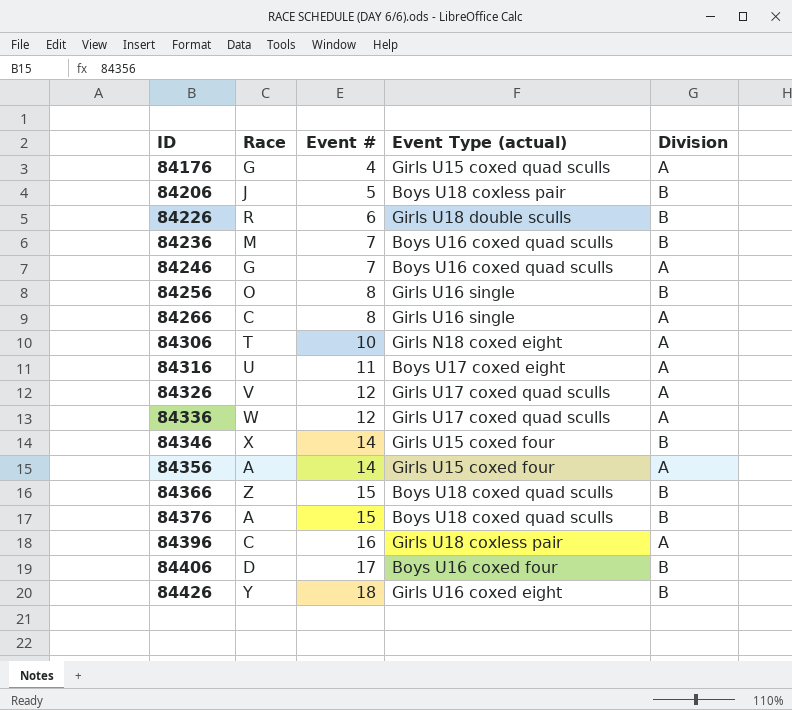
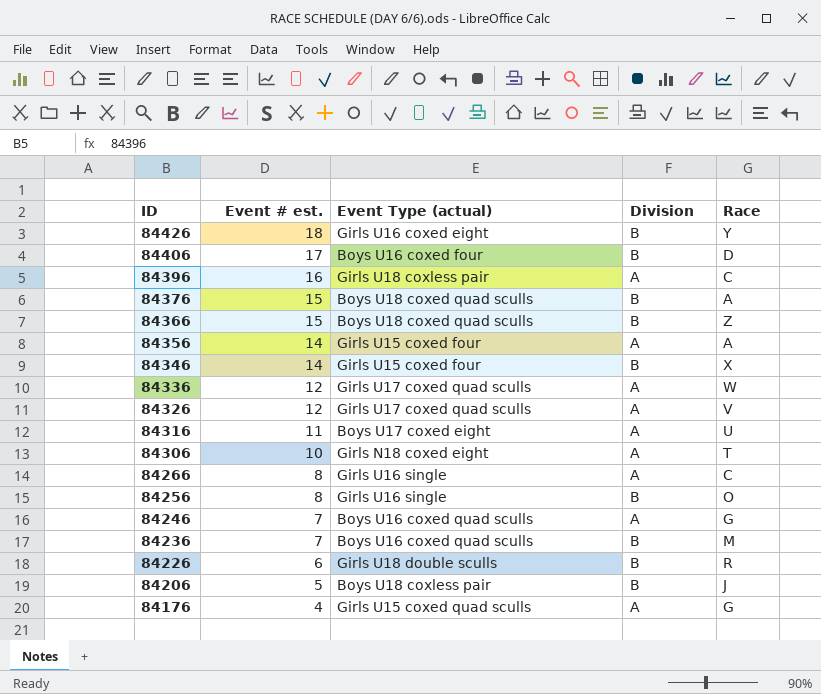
row order: ID ascending -> ID descending
column name: Event # -> Event # est.
column Race | position: 2 -> 5

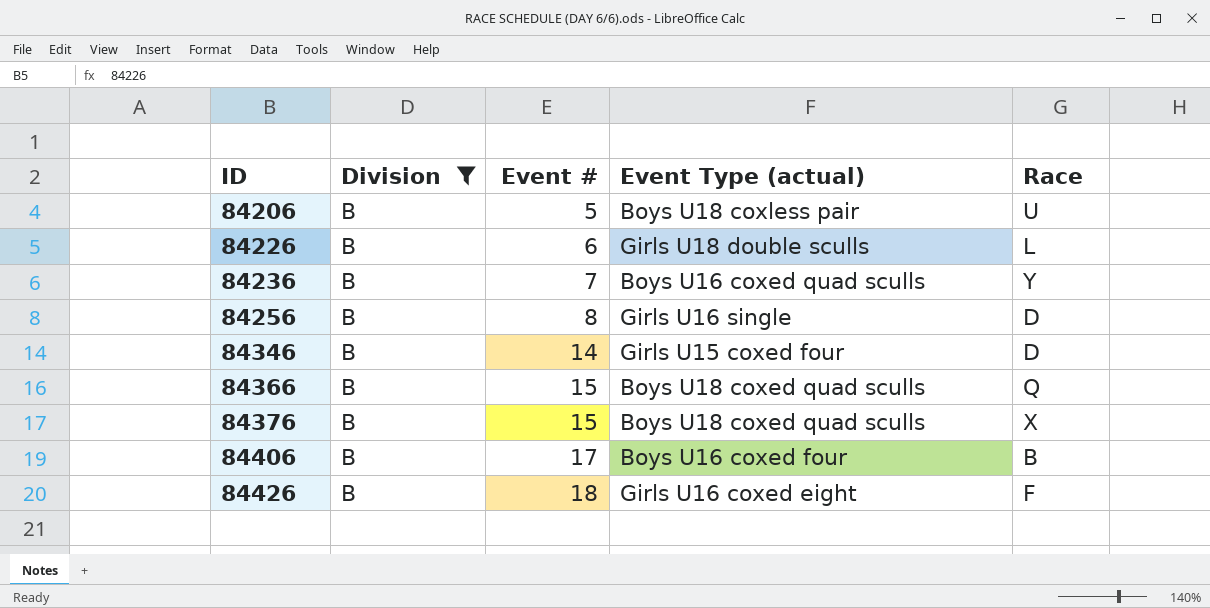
filter: none -> Division = B
row order: ID descending -> ID ascending
column Division | position: 4 -> 2
column name: Event # est. -> Event #
84206 | Race: J -> U
84226 | Race: R -> L
84236 | Race: M -> Y
84256 | Race: O -> D
84346 | Race: X -> D
84366 | Race: Z -> Q
84376 | Race: A -> X
84406 | Race: D -> B
84426 | Race: Y -> F

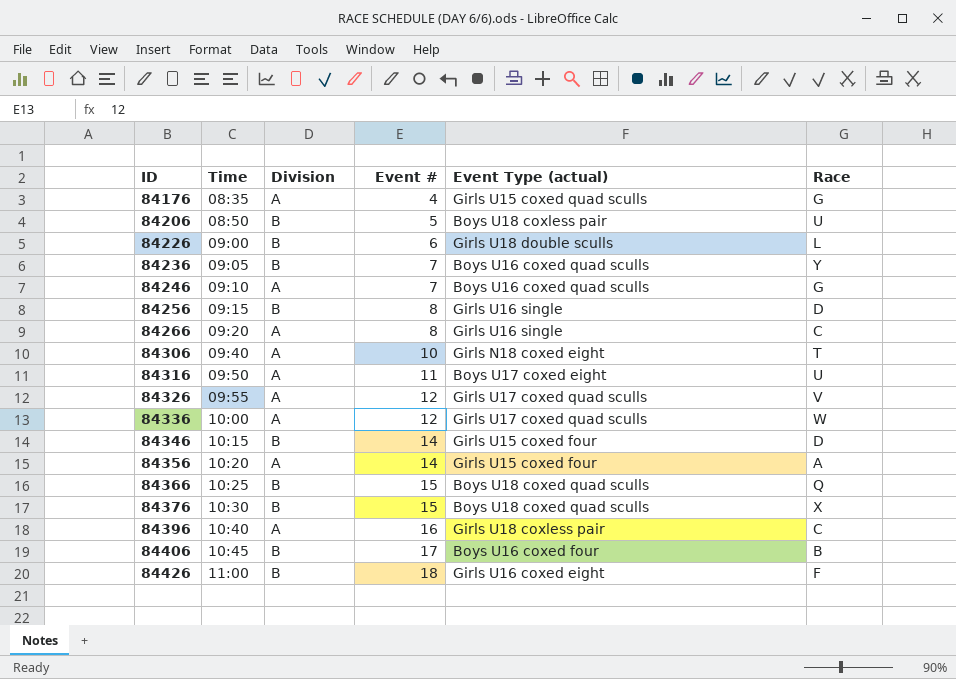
filter: Division = B -> none
column Time | position: none -> 2

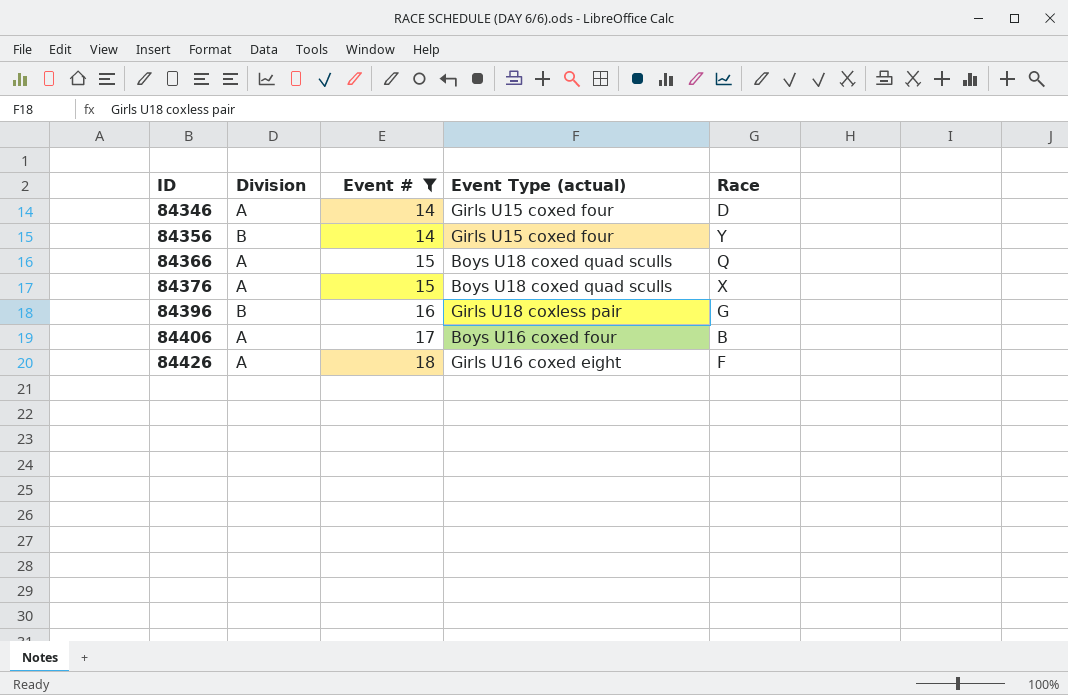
filter: none -> Event # >= 14
column Time | position: 2 -> none
84346 | Division: B -> A
84356 | Division: A -> B
84356 | Race: A -> Y
84366 | Division: B -> A
84376 | Division: B -> A
84396 | Division: A -> B
84396 | Race: C -> G
84406 | Division: B -> A
84426 | Division: B -> A

